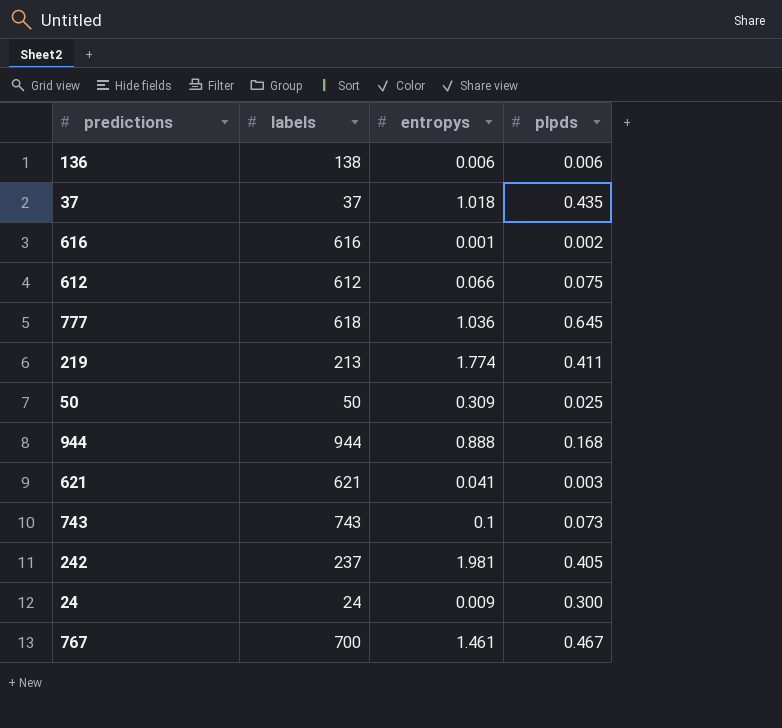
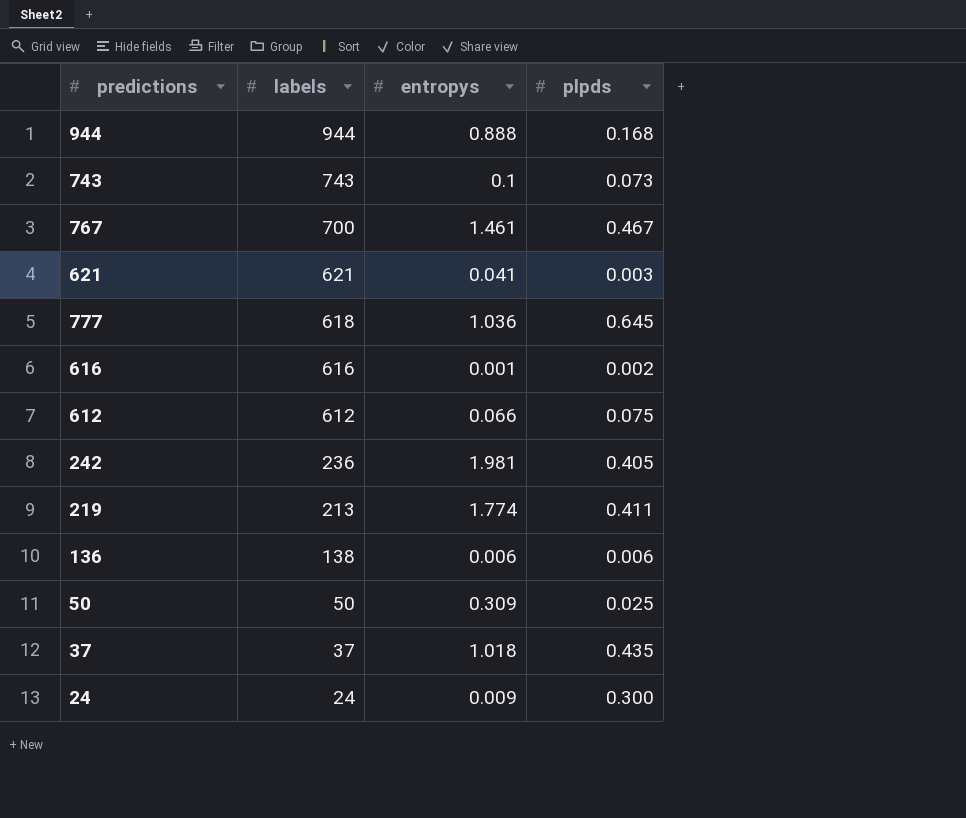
row order: none -> labels descending
242 | labels: 237 -> 236

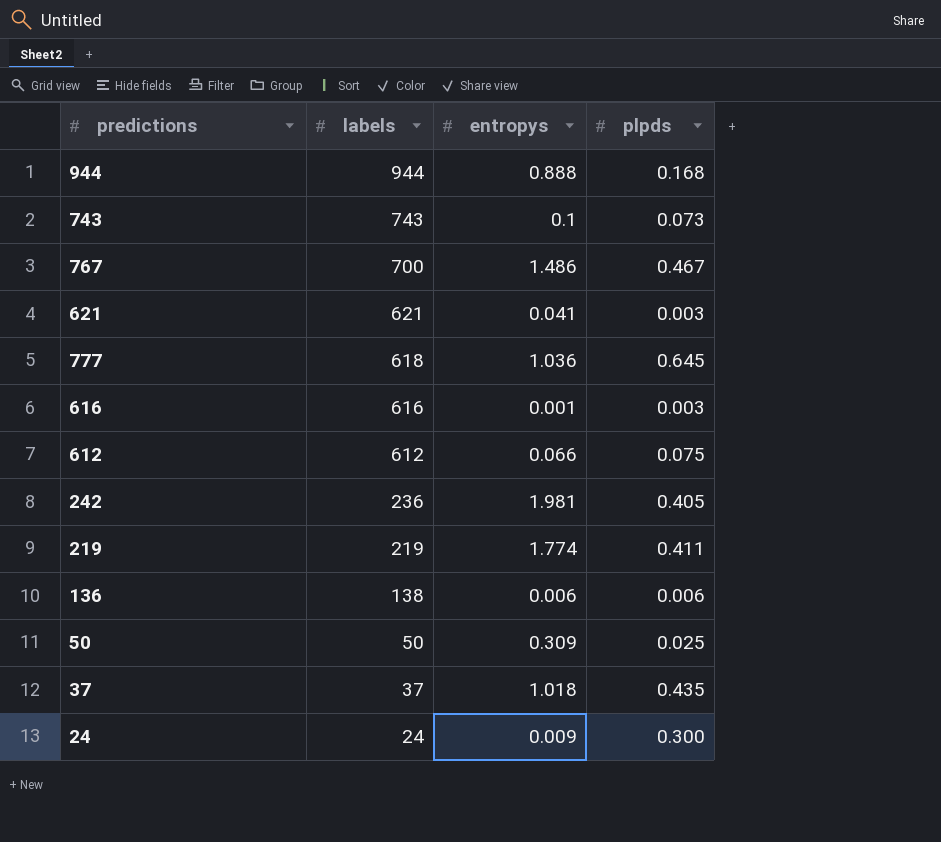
767 | entropys: 1.461 -> 1.486
616 | plpds: 0.002 -> 0.003
219 | labels: 213 -> 219

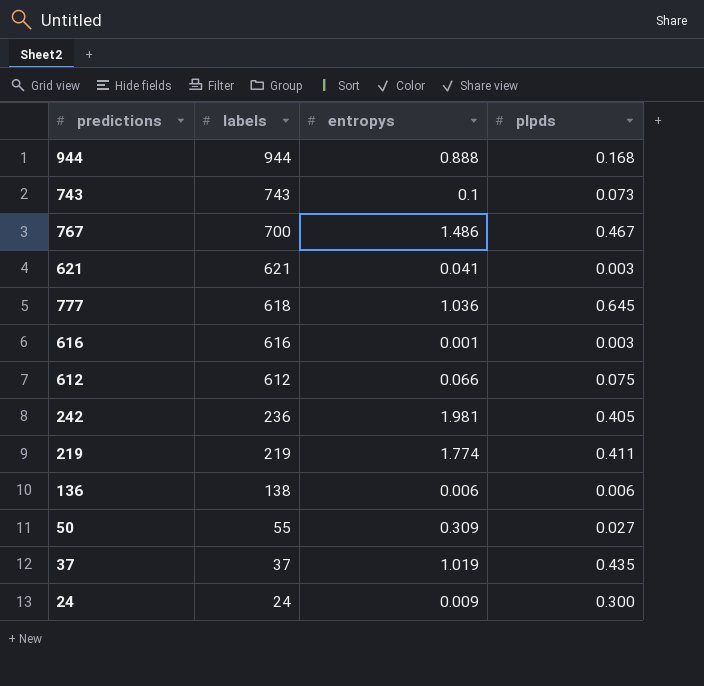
50 | labels: 50 -> 55
50 | plpds: 0.025 -> 0.027
37 | entropys: 1.018 -> 1.019

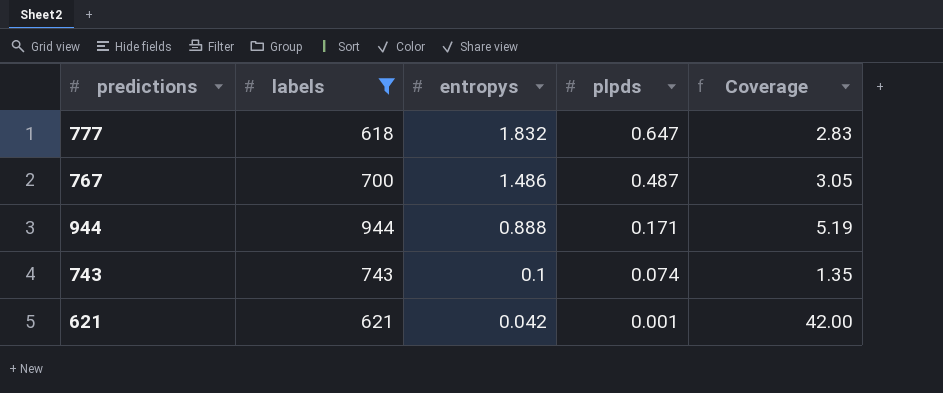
filter: none -> labels >= 618
row order: labels descending -> entropys descending
column Coverage | formula: none -> [entropys] / [plpds]
777 | entropys: 1.036 -> 1.832
777 | plpds: 0.645 -> 0.647
767 | plpds: 0.467 -> 0.487
944 | plpds: 0.168 -> 0.171
743 | plpds: 0.073 -> 0.074
621 | entropys: 0.041 -> 0.042
621 | plpds: 0.003 -> 0.001

